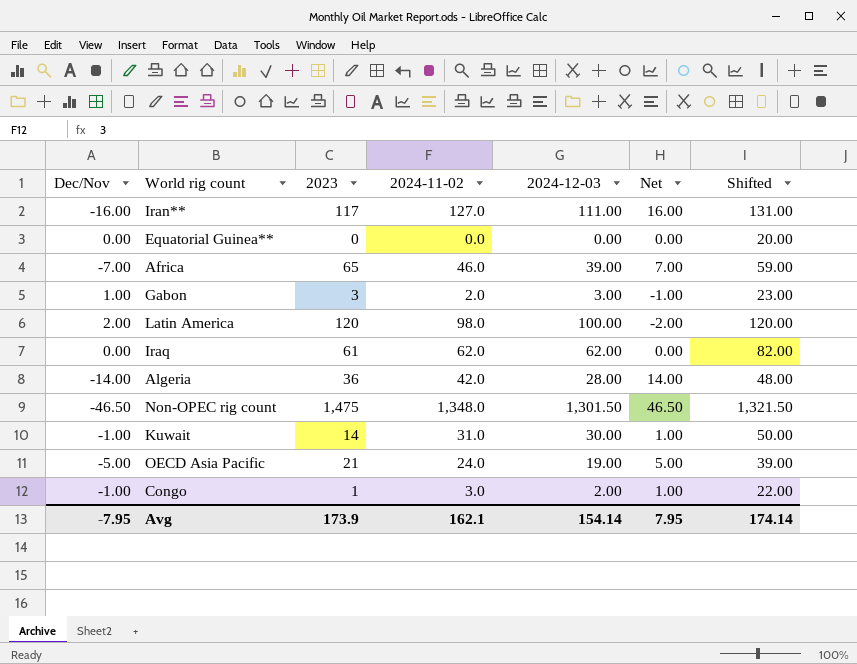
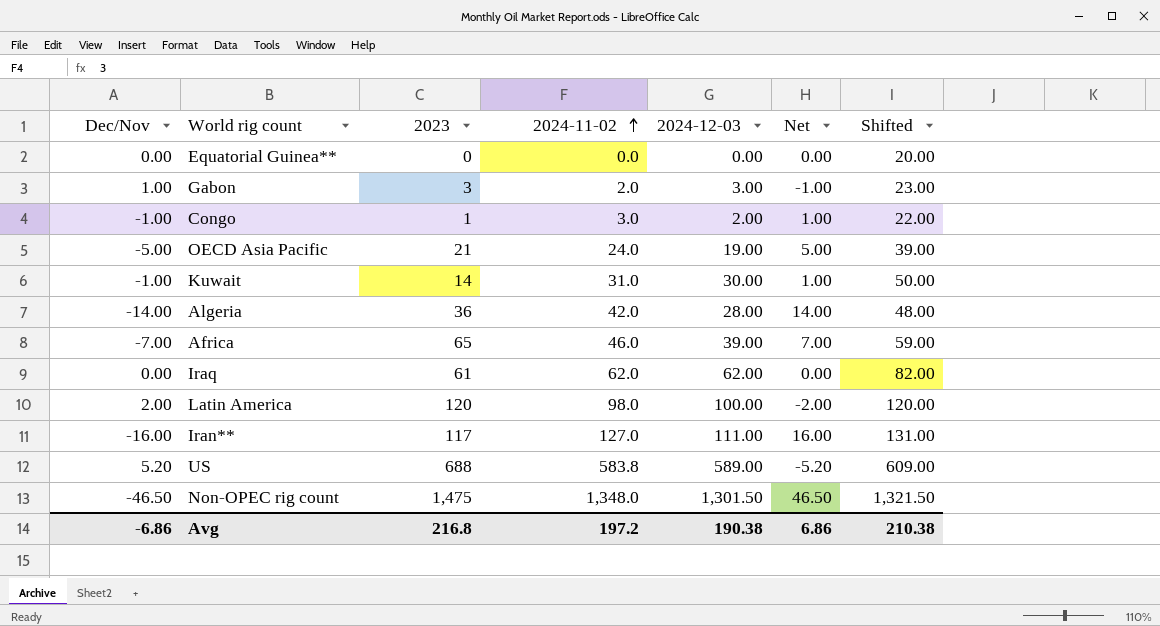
row order: none -> 2024-11-02 ascending
row US: none -> 5.20 | 688 | 583.8 | 589.00 | -5.20 | 609.00
Avg | Dec/Nov: -7.95 -> -6.86
Avg | 2023: 173.9 -> 216.8
Avg | 2024-11-02: 162.1 -> 197.2
Avg | 2024-12-03: 154.14 -> 190.38
Avg | Net: 7.95 -> 6.86
Avg | Shifted: 174.14 -> 210.38

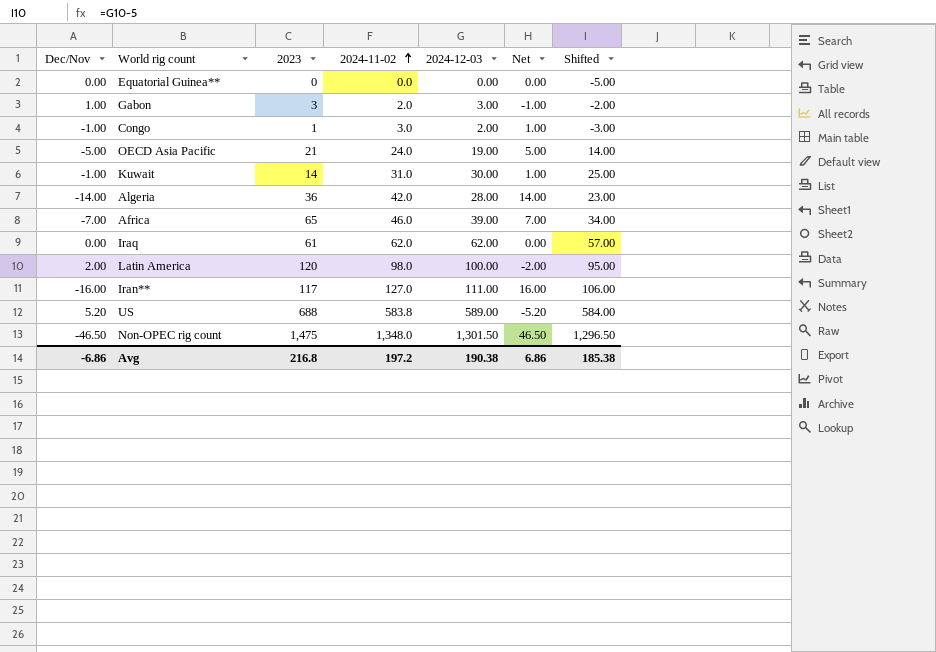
column Shifted | formula: [2024-12-03] + 20 -> [2024-12-03] - 5
Avg | Shifted: 210.38 -> 185.38

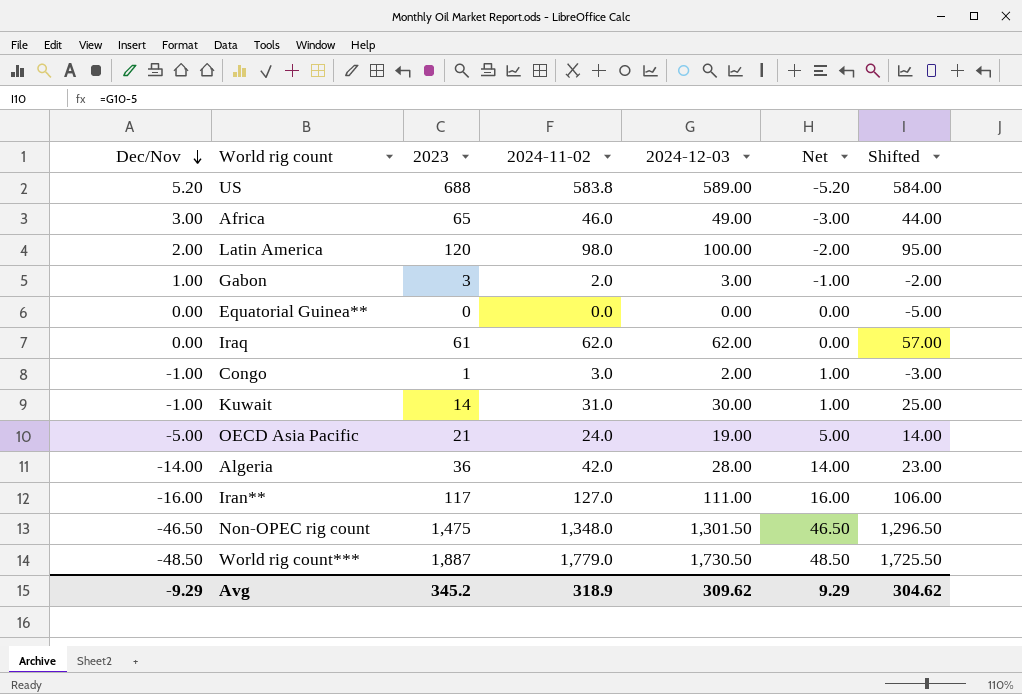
row order: 2024-11-02 ascending -> Dec/Nov descending
Africa | Dec/Nov: -7.00 -> 3.00
Africa | 2024-12-03: 39.00 -> 49.00
Africa | Net: 7.00 -> -3.00
Africa | Shifted: 34.00 -> 44.00
row World rig count***: none -> -48.50 | 1,887 | 1,779.0 | 1,730.50 | 48.50 | 1,725.50
Avg | Dec/Nov: -6.86 -> -9.29
Avg | 2023: 216.8 -> 345.2
Avg | 2024-11-02: 197.2 -> 318.9
Avg | 2024-12-03: 190.38 -> 309.62
Avg | Net: 6.86 -> 9.29
Avg | Shifted: 185.38 -> 304.62

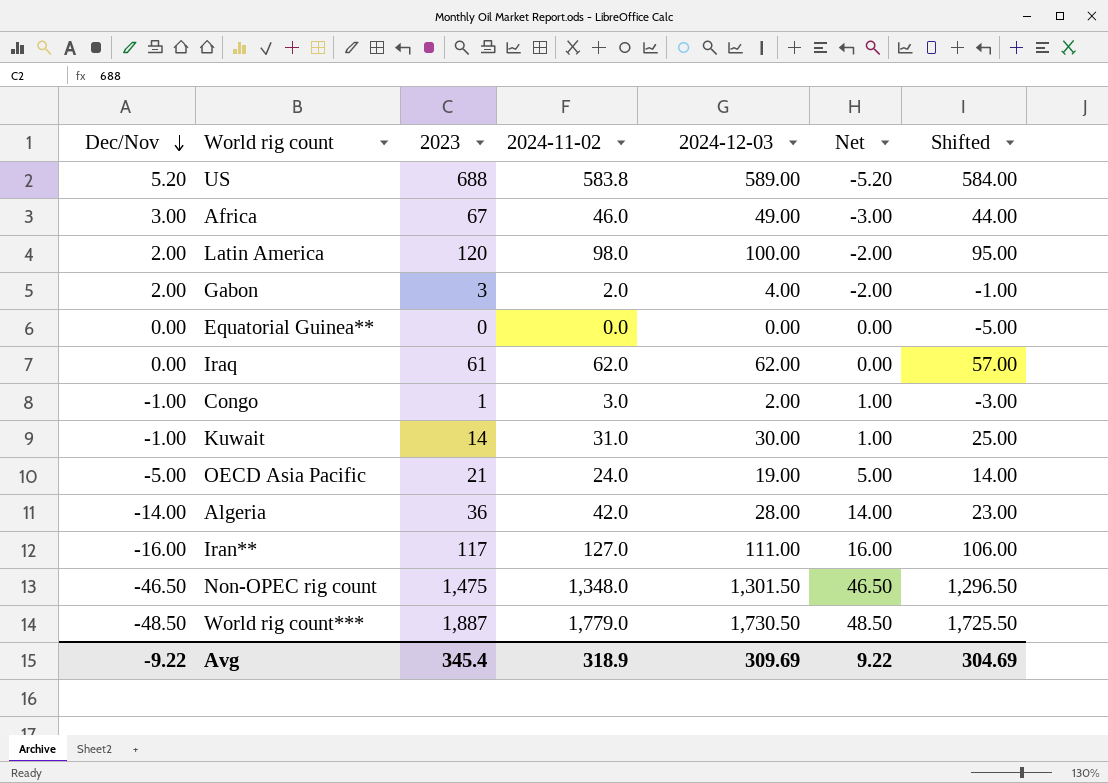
Africa | 2023: 65 -> 67
Gabon | Dec/Nov: 1.00 -> 2.00
Gabon | 2024-12-03: 3.00 -> 4.00
Gabon | Net: -1.00 -> -2.00
Gabon | Shifted: -2.00 -> -1.00
Avg | Dec/Nov: -9.29 -> -9.22
Avg | 2023: 345.2 -> 345.4
Avg | 2024-12-03: 309.62 -> 309.69
Avg | Net: 9.29 -> 9.22
Avg | Shifted: 304.62 -> 304.69

